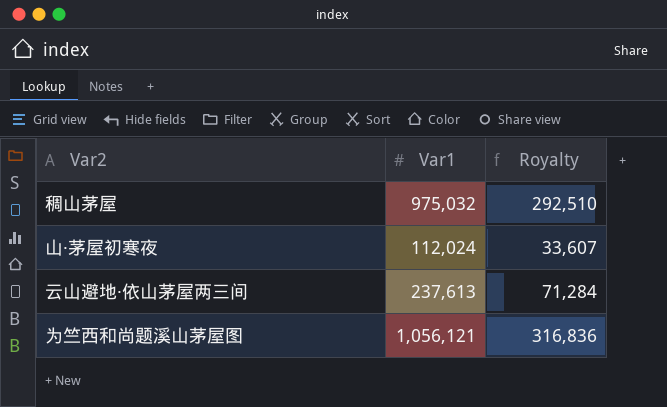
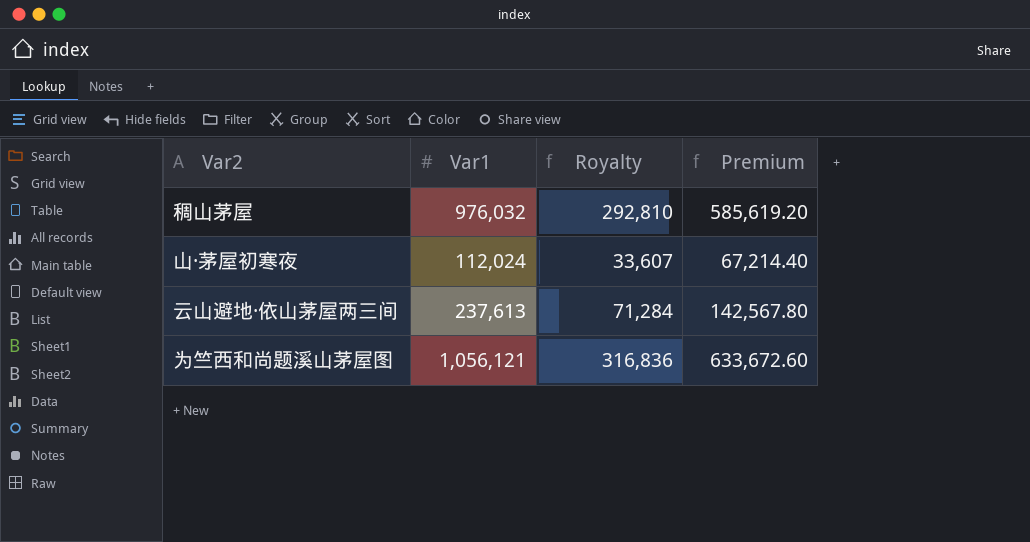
column Premium | formula: none -> [Var1] * 0.6
稠山茅屋 | Var1: 975,032 -> 976,032
稠山茅屋 | Royalty: 292,510 -> 292,810

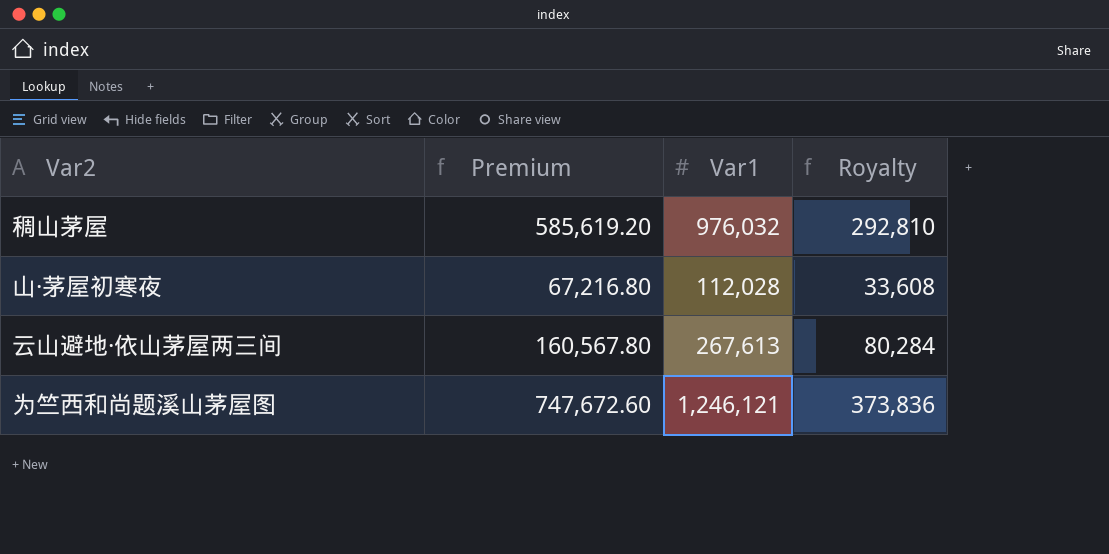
column Premium | position: 4 -> 2
山·茅屋初寒夜 | Premium: 67,214.40 -> 67,216.80
山·茅屋初寒夜 | Var1: 112,024 -> 112,028
山·茅屋初寒夜 | Royalty: 33,607 -> 33,608
云山避地·依山茅屋两三间 | Premium: 142,567.80 -> 160,567.80
云山避地·依山茅屋两三间 | Var1: 237,613 -> 267,613
云山避地·依山茅屋两三间 | Royalty: 71,284 -> 80,284
为竺西和尚题溪山茅屋图 | Premium: 633,672.60 -> 747,672.60
为竺西和尚题溪山茅屋图 | Var1: 1,056,121 -> 1,246,121
为竺西和尚题溪山茅屋图 | Royalty: 316,836 -> 373,836

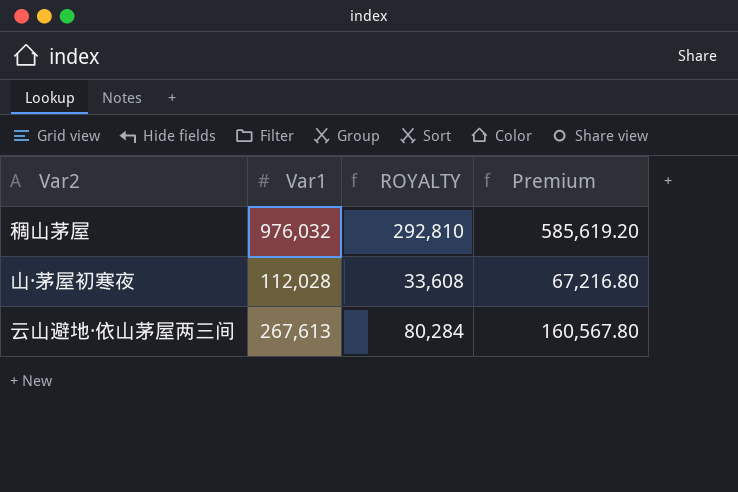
column name: Royalty -> ROYALTY
column Premium | position: 2 -> 4
row 为竺西和尚题溪山茅屋图: 747,672.60 | 1,246,121 | 373,836 -> none

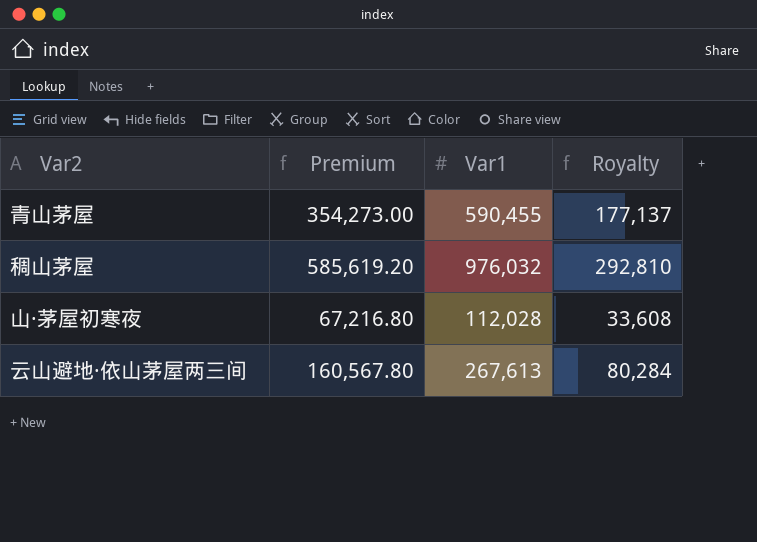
column Premium | position: 4 -> 2
column name: ROYALTY -> Royalty
row 青山茅屋: none -> 354,273.00 | 590,455 | 177,137

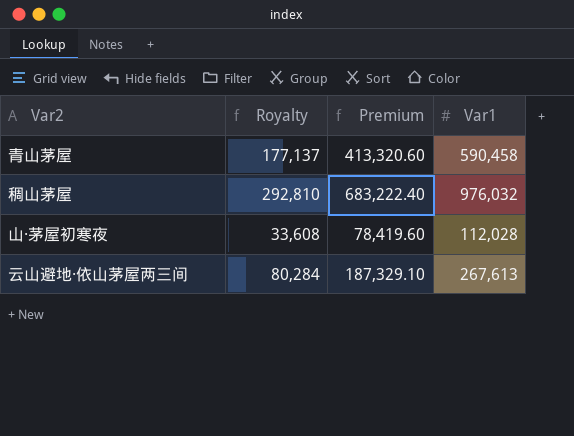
column Royalty | position: 4 -> 2
column Premium | formula: [Var1] * 0.6 -> [Var1] * 0.7
青山茅屋 | Var1: 590,455 -> 590,458

